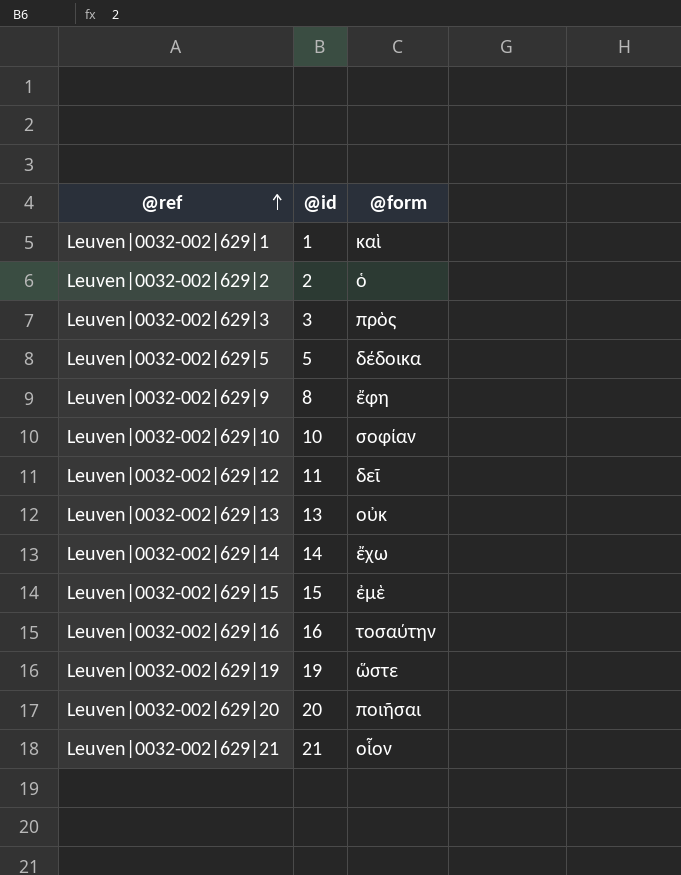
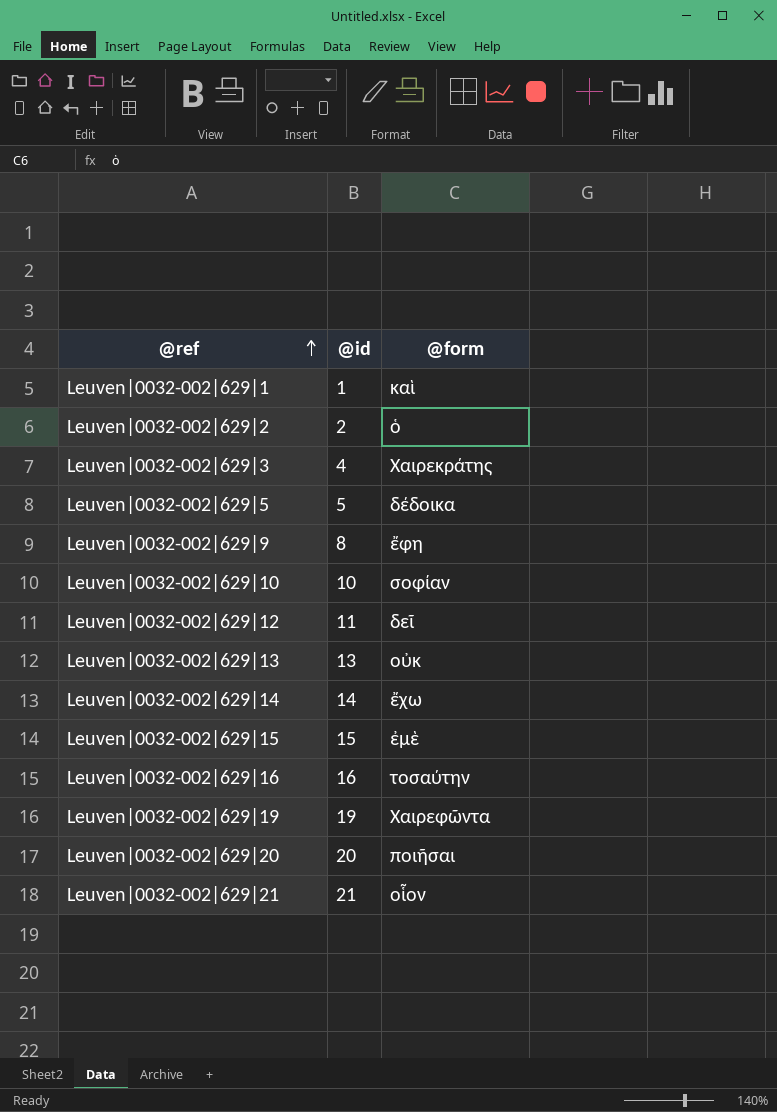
Leuven|0032-002|629|3 | @id: 3 -> 4
Leuven|0032-002|629|3 | @form: πρὸς -> Χαιρεκράτης
Leuven|0032-002|629|19 | @form: ὥστε -> Χαιρεφῶντα

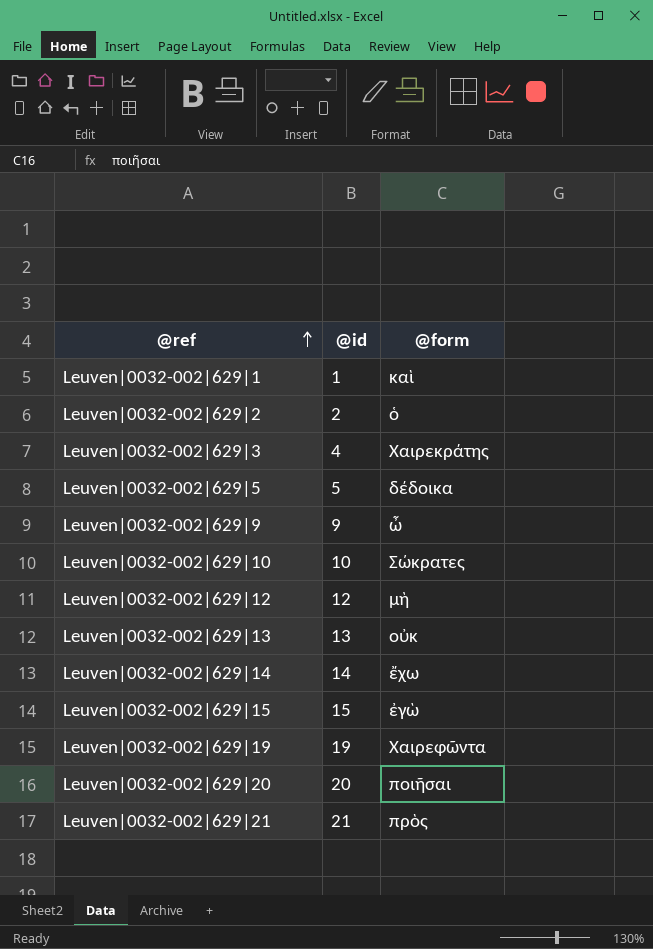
row Leuven|0032-002|629|16: 16 | τοσαύτην -> none
Leuven|0032-002|629|9 | @id: 8 -> 9
Leuven|0032-002|629|9 | @form: ἔφη -> ὦ
Leuven|0032-002|629|10 | @form: σοφίαν -> Σώκρατες
Leuven|0032-002|629|12 | @id: 11 -> 12
Leuven|0032-002|629|12 | @form: δεῖ -> μὴ
Leuven|0032-002|629|15 | @form: ἐμὲ -> ἐγὼ
Leuven|0032-002|629|21 | @form: οἷον -> πρὸς

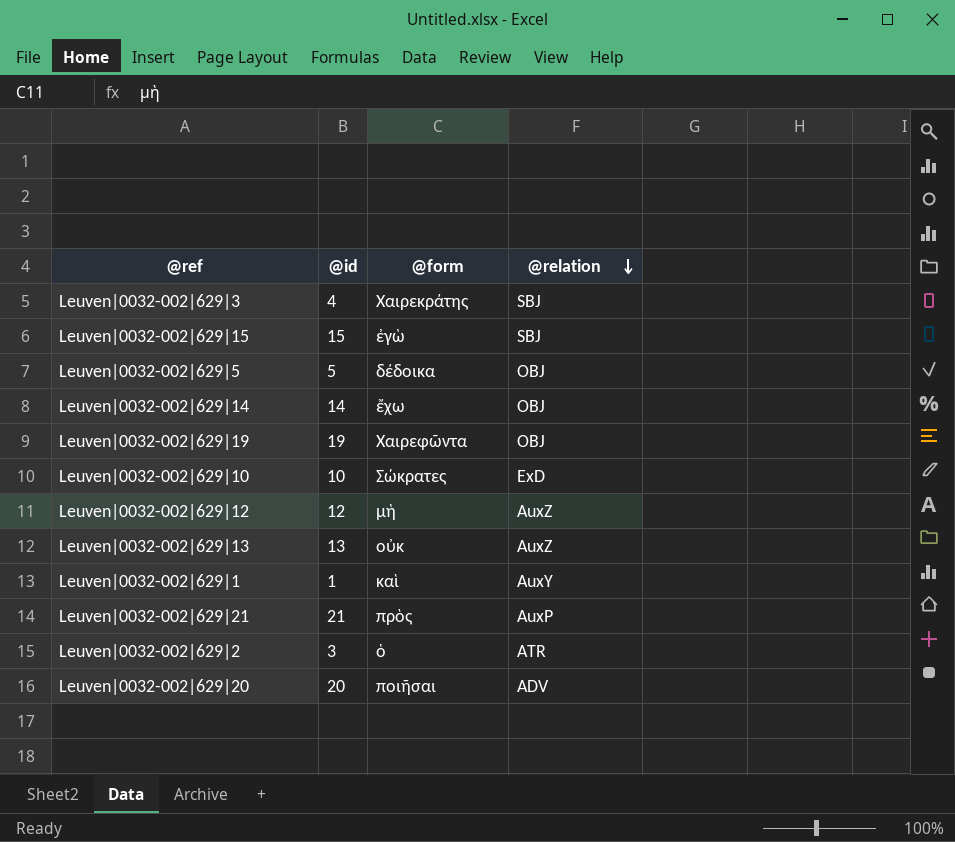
row order: @ref ascending -> @relation descending
column @relation | position: none -> 4
row Leuven|0032-002|629|9: 9 | ὦ -> none
Leuven|0032-002|629|2 | @id: 2 -> 3

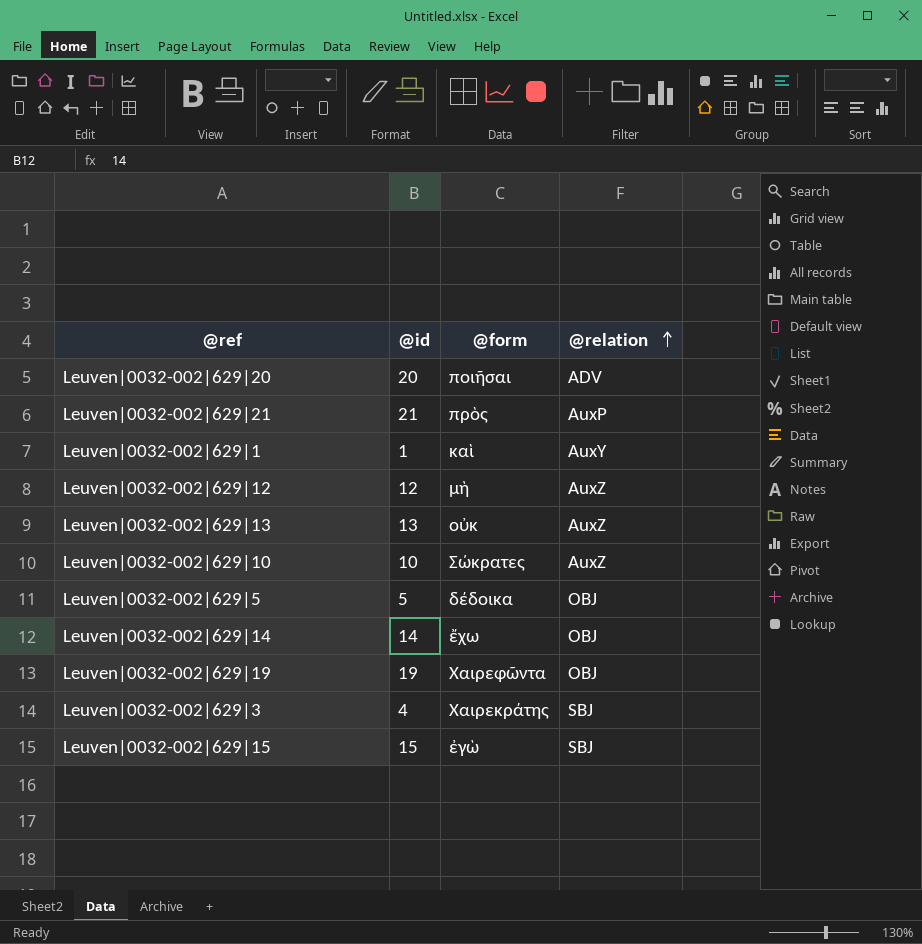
row order: @relation descending -> @relation ascending
row Leuven|0032-002|629|2: 3 | ὁ | ATR -> none
Leuven|0032-002|629|10 | @relation: ExD -> AuxZ

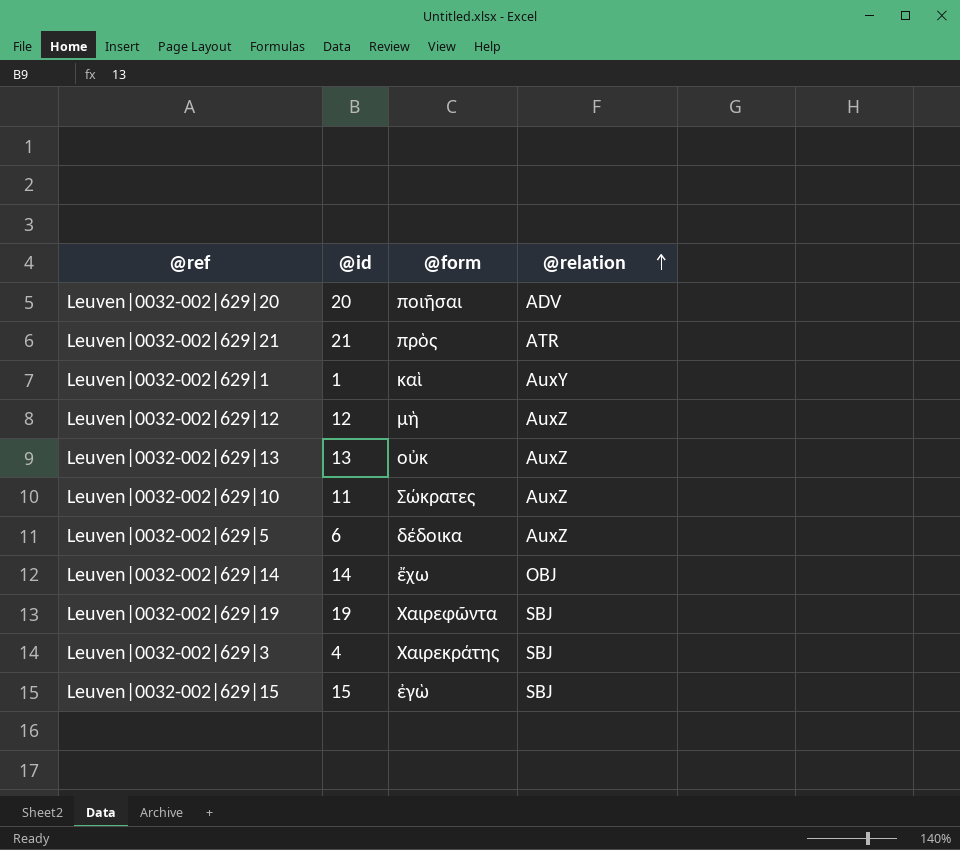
Leuven|0032-002|629|21 | @relation: AuxP -> ATR
Leuven|0032-002|629|10 | @id: 10 -> 11
Leuven|0032-002|629|5 | @id: 5 -> 6
Leuven|0032-002|629|5 | @relation: OBJ -> AuxZ
Leuven|0032-002|629|19 | @relation: OBJ -> SBJ

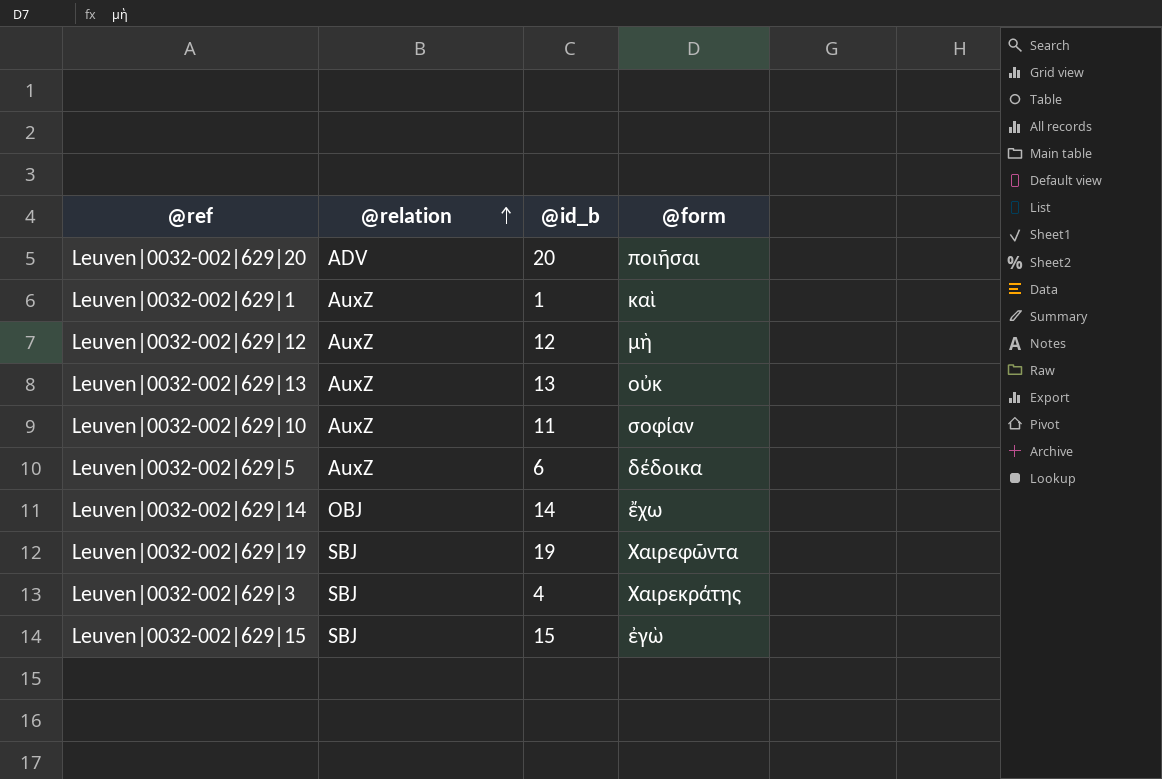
column @relation | position: 4 -> 2
column name: @id -> @id_b
row Leuven|0032-002|629|21: 21 | πρὸς | ATR -> none
Leuven|0032-002|629|1 | @relation: AuxY -> AuxZ
Leuven|0032-002|629|10 | @form: Σώκρατες -> σοφίαν

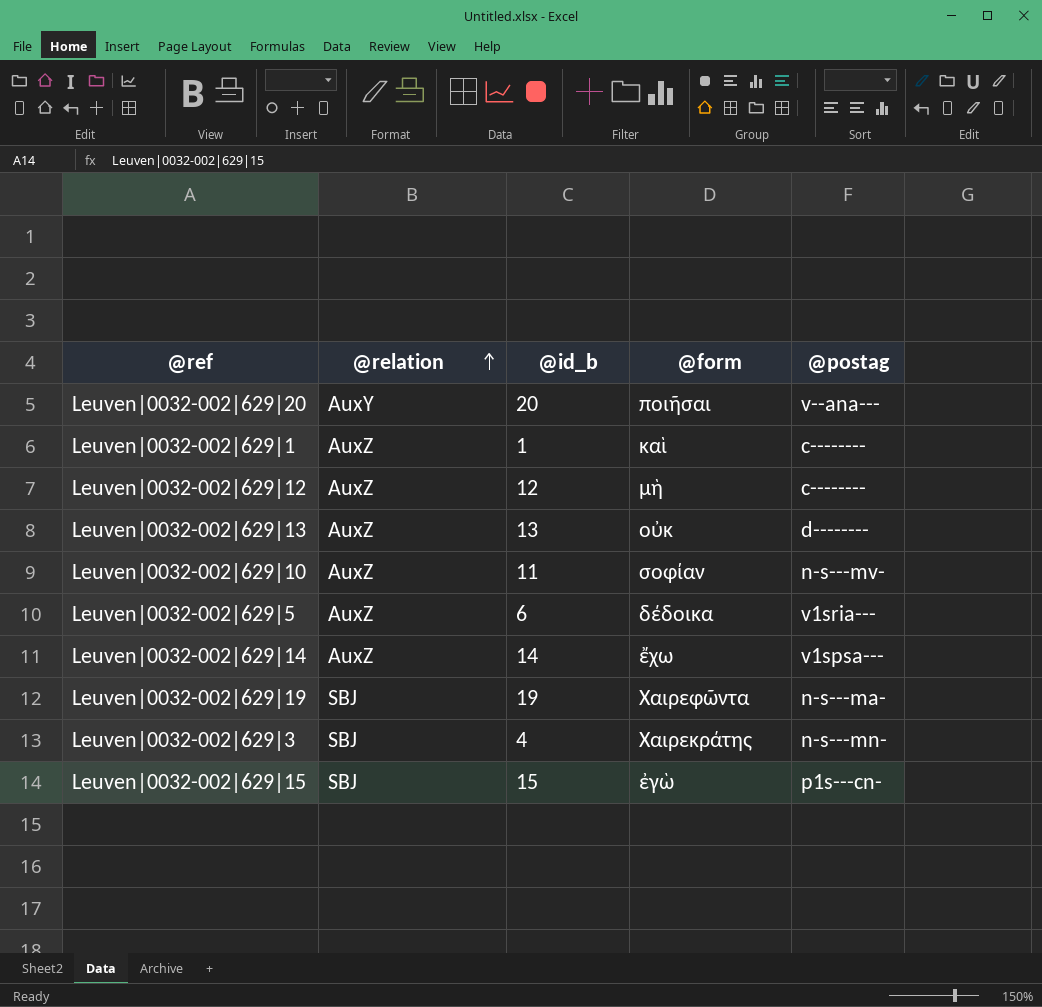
column @postag | position: none -> 5
Leuven|0032-002|629|20 | @relation: ADV -> AuxY
Leuven|0032-002|629|14 | @relation: OBJ -> AuxZ

